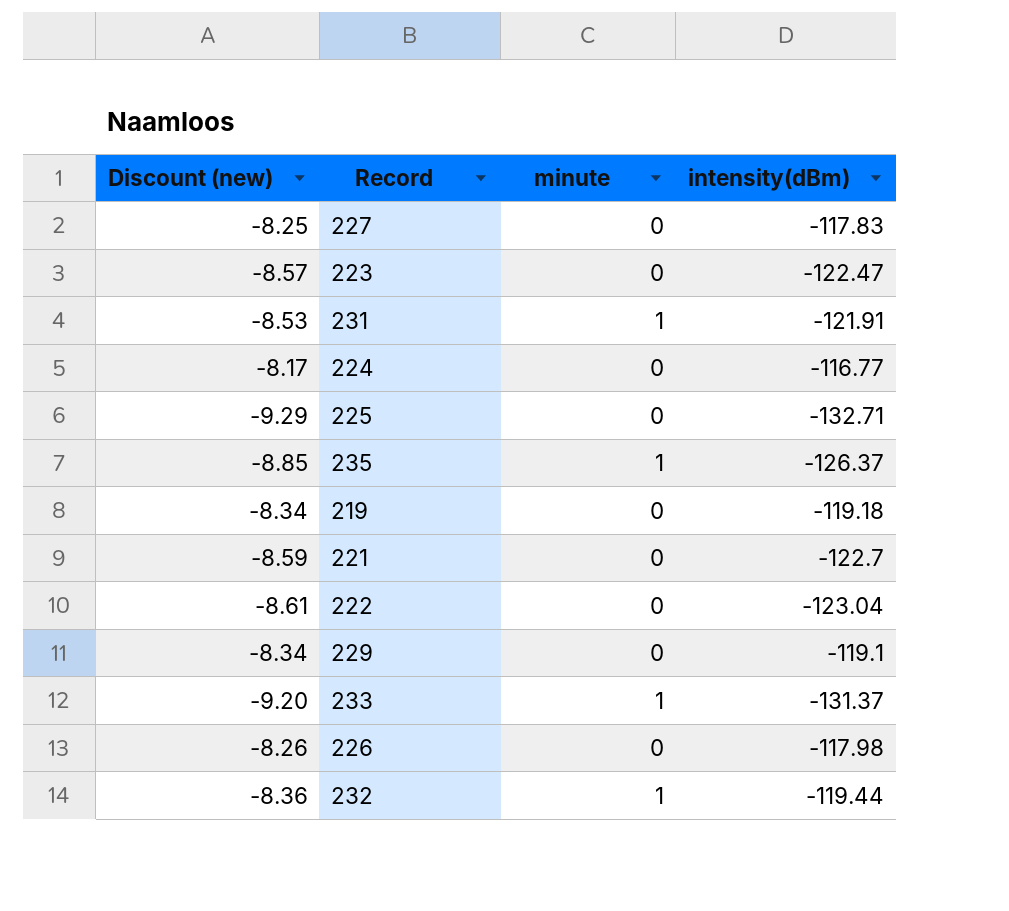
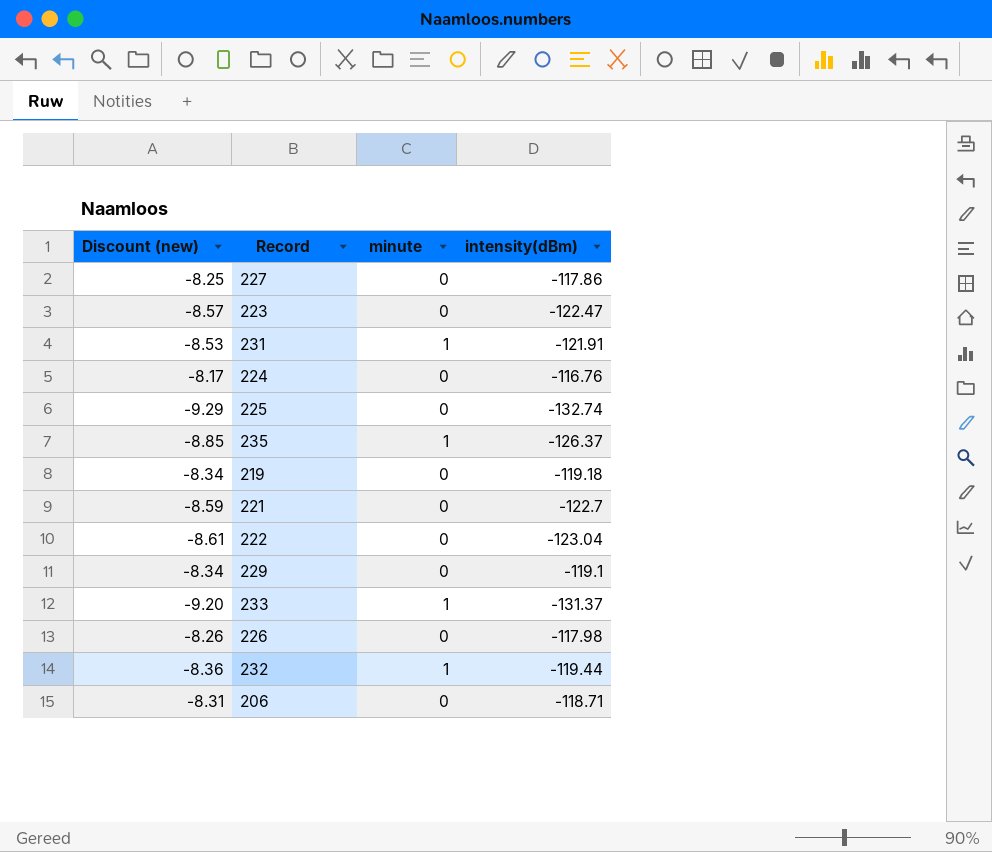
227 | intensity(dBm): -117.83 -> -117.86
224 | intensity(dBm): -116.77 -> -116.76
225 | intensity(dBm): -132.71 -> -132.74
row 206: none -> -8.31 | 0 | -118.71

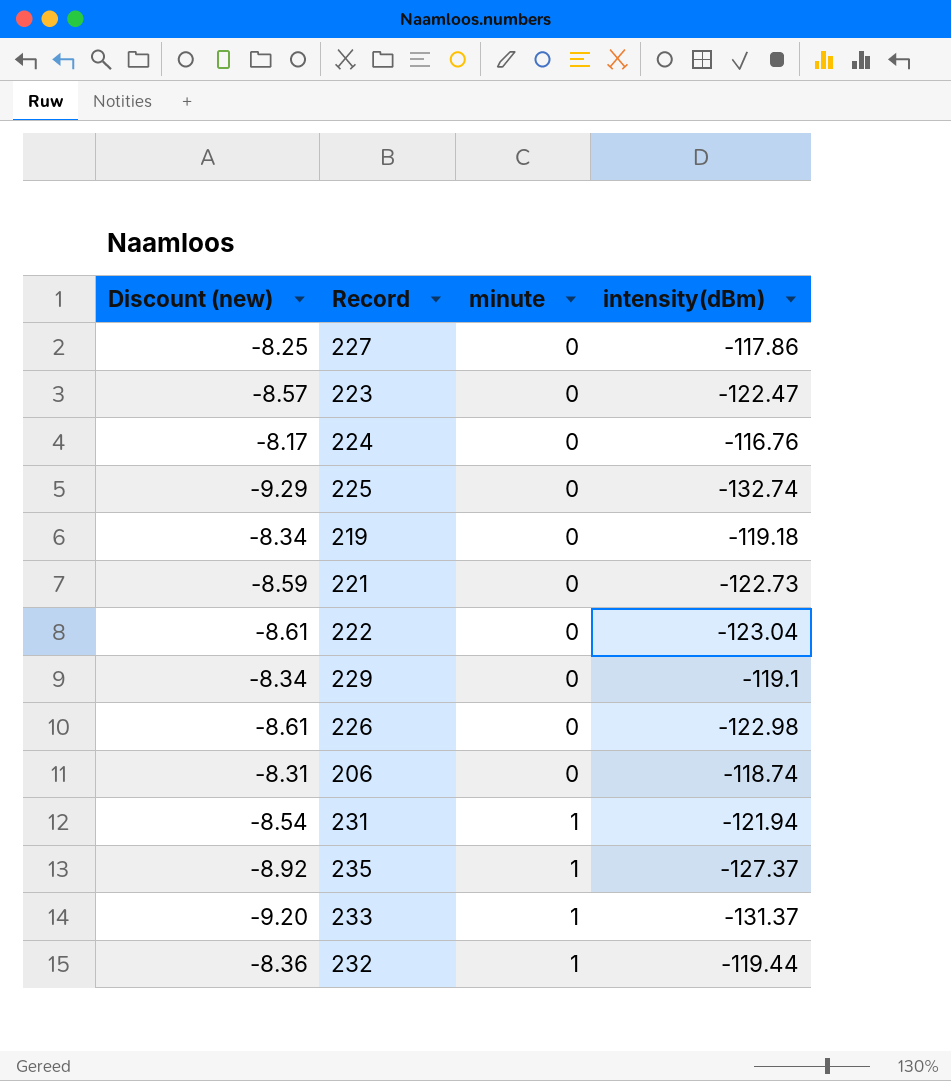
row order: none -> minute ascending
221 | intensity(dBm): -122.7 -> -122.73
226 | Discount (new): -8.26 -> -8.61
226 | intensity(dBm): -117.98 -> -122.98
206 | intensity(dBm): -118.71 -> -118.74
231 | Discount (new): -8.53 -> -8.54
231 | intensity(dBm): -121.91 -> -121.94
235 | Discount (new): -8.85 -> -8.92
235 | intensity(dBm): -126.37 -> -127.37

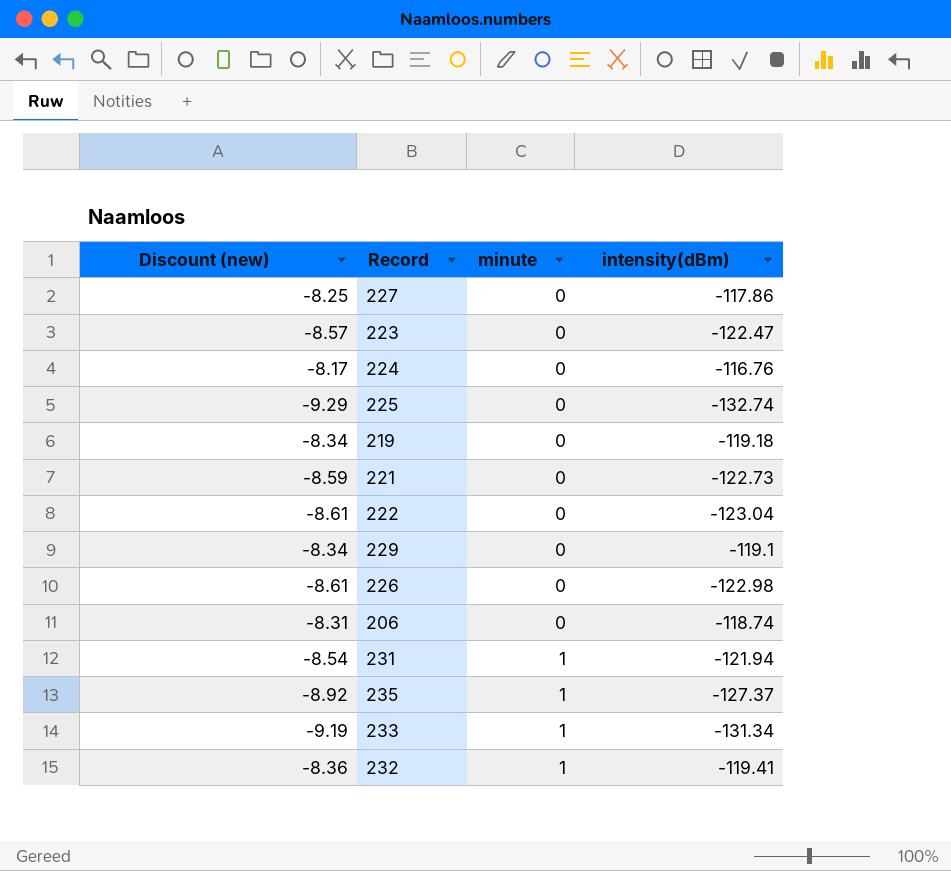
233 | Discount (new): -9.20 -> -9.19
233 | intensity(dBm): -131.37 -> -131.34
232 | intensity(dBm): -119.44 -> -119.41

